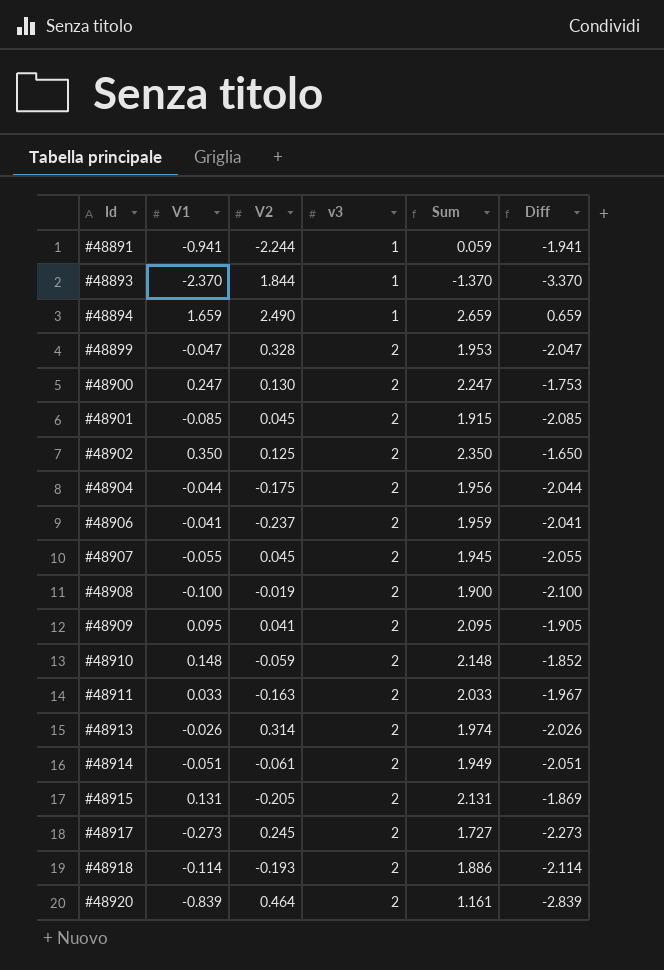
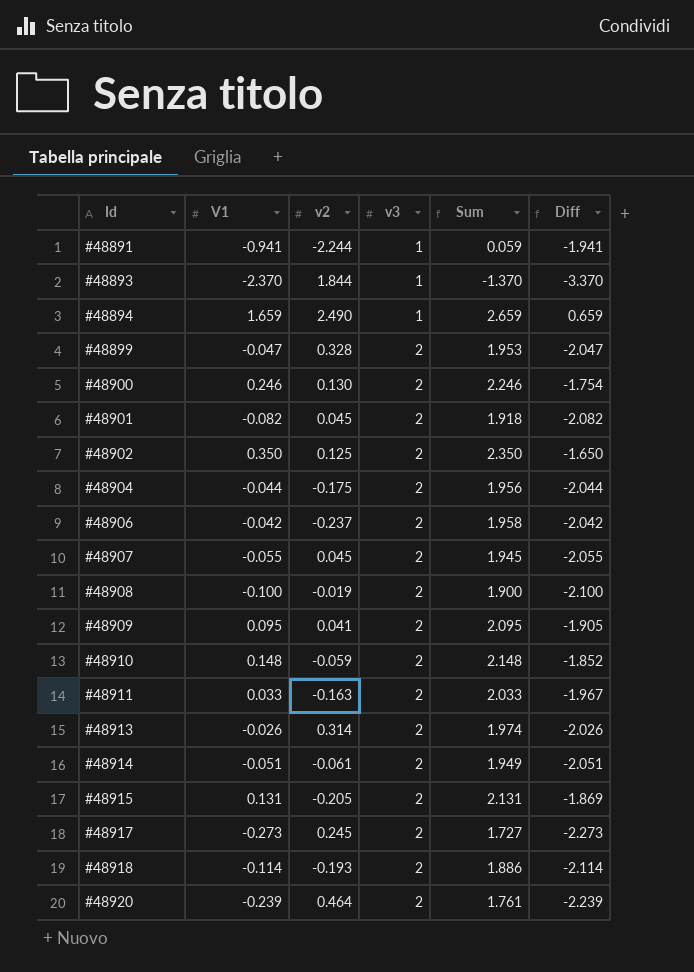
column name: V2 -> v2
#48900 | V1: 0.247 -> 0.246
#48900 | Sum: 2.247 -> 2.246
#48900 | Diff: -1.753 -> -1.754
#48901 | V1: -0.085 -> -0.082
#48901 | Sum: 1.915 -> 1.918
#48901 | Diff: -2.085 -> -2.082
#48906 | V1: -0.041 -> -0.042
#48906 | Sum: 1.959 -> 1.958
#48906 | Diff: -2.041 -> -2.042
#48920 | V1: -0.839 -> -0.239
#48920 | Sum: 1.161 -> 1.761
#48920 | Diff: -2.839 -> -2.239

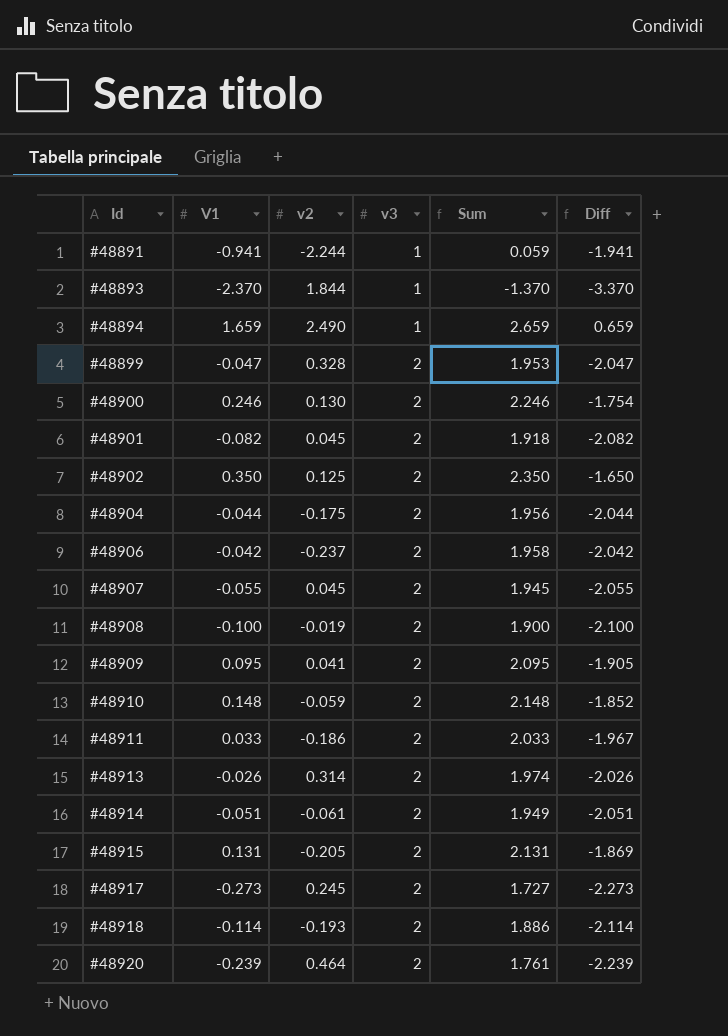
#48911 | v2: -0.163 -> -0.186

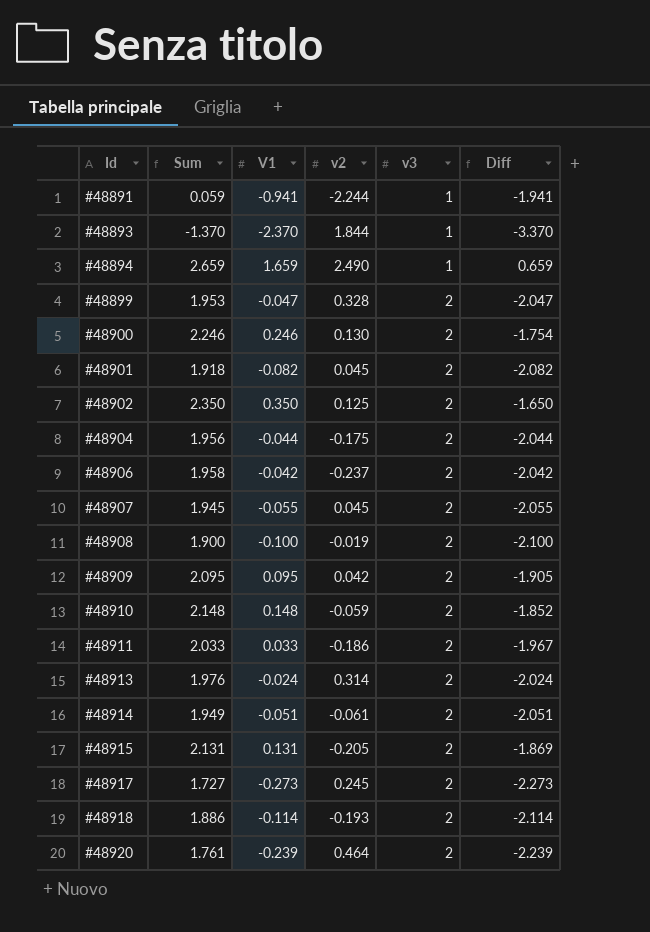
column Sum | position: 5 -> 2
#48909 | v2: 0.041 -> 0.042
#48913 | Sum: 1.974 -> 1.976
#48913 | V1: -0.026 -> -0.024
#48913 | Diff: -2.026 -> -2.024

